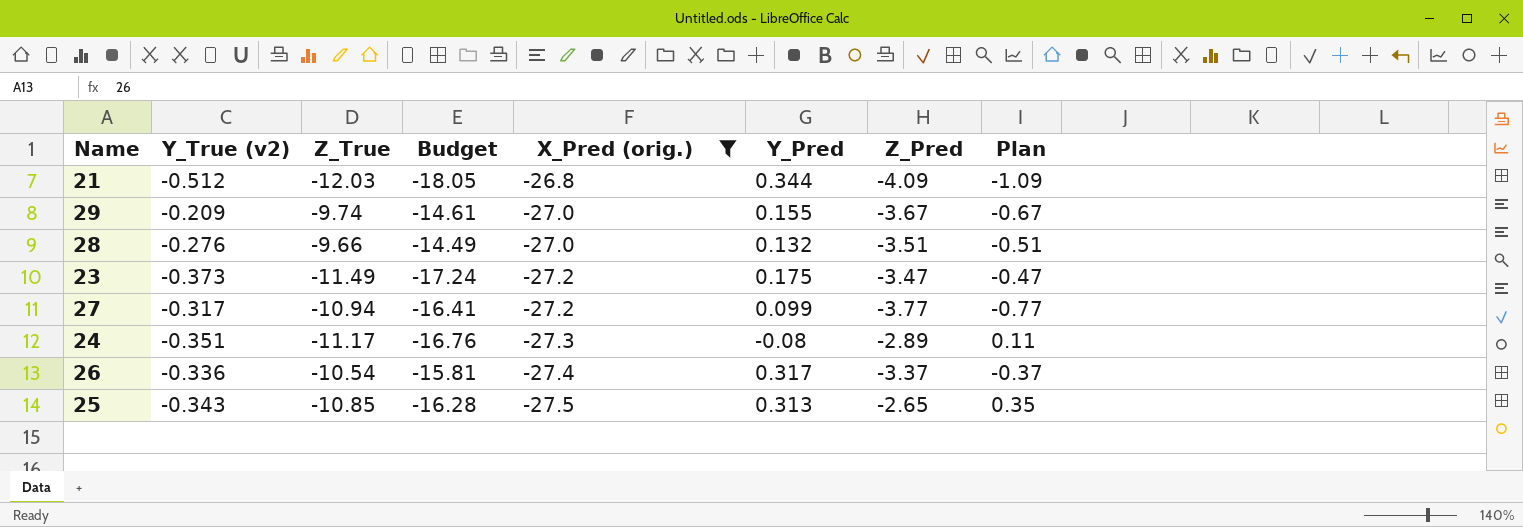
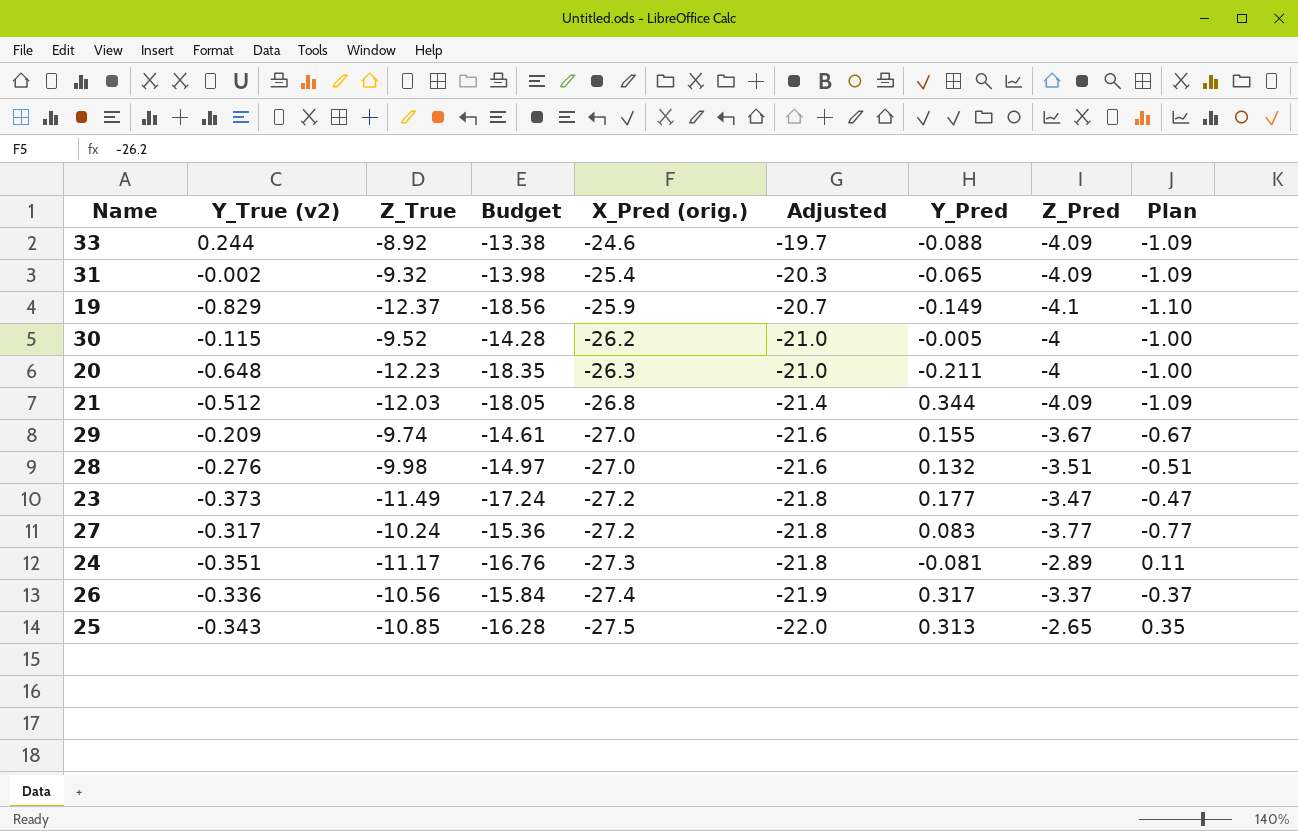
filter: X_Pred (orig.) <= -26.8 -> none
column Adjusted | formula: none -> [X_Pred (orig.)] * 0.8
28 | Z_True: -9.66 -> -9.98
28 | Budget: -14.49 -> -14.97
23 | Y_Pred: 0.175 -> 0.177
27 | Z_True: -10.94 -> -10.24
27 | Budget: -16.41 -> -15.36
27 | Y_Pred: 0.099 -> 0.083
24 | Y_Pred: -0.08 -> -0.081
26 | Z_True: -10.54 -> -10.56
26 | Budget: -15.81 -> -15.84

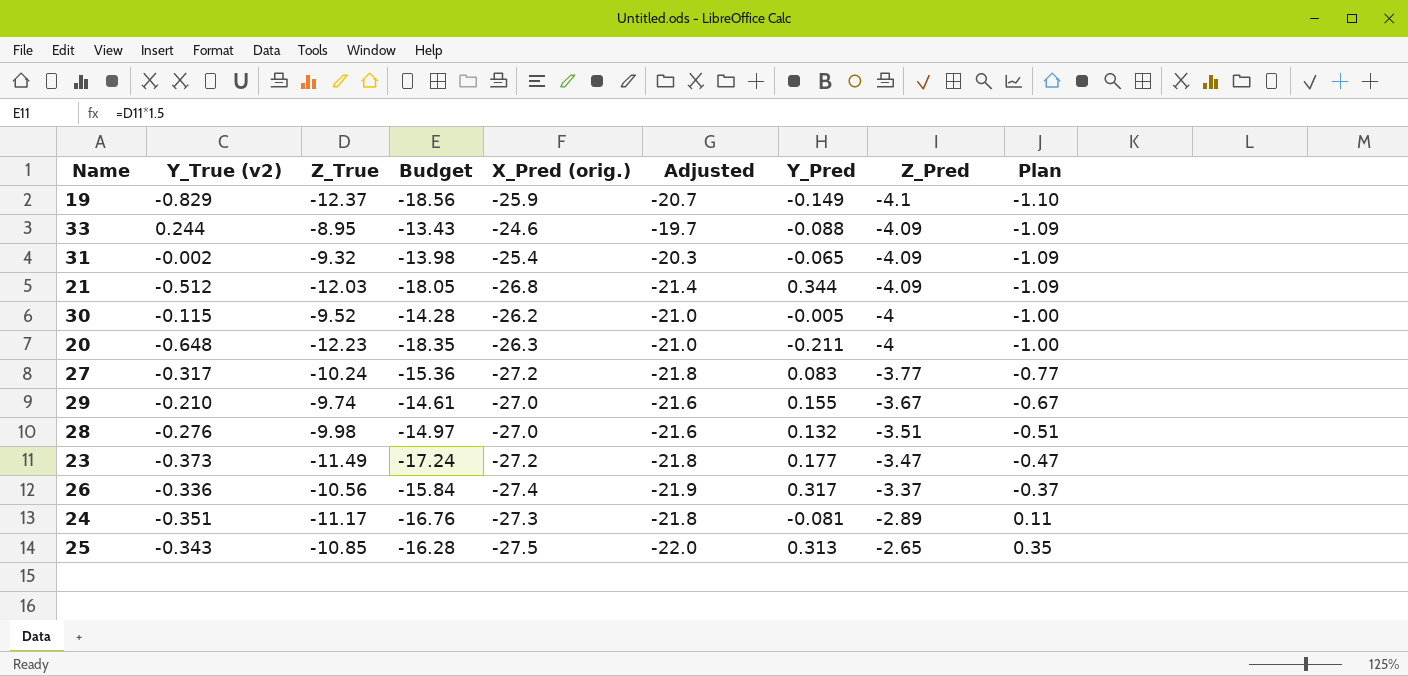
row order: X_Pred (orig.) descending -> Z_Pred ascending
33 | Z_True: -8.92 -> -8.95
33 | Budget: -13.38 -> -13.43
29 | Y_True (v2): -0.209 -> -0.210

